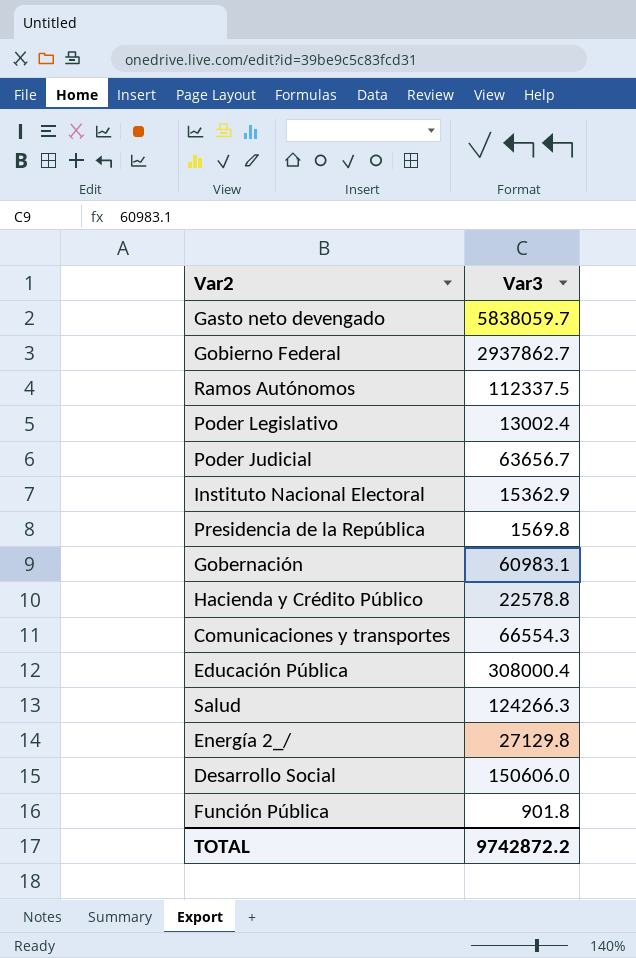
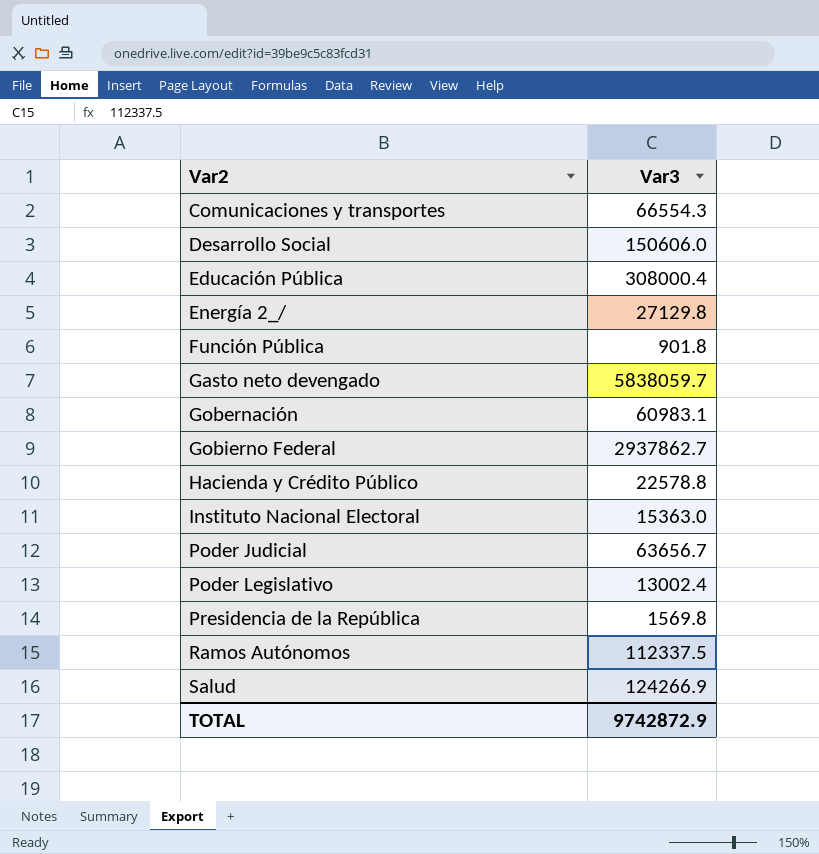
row order: none -> Var2 ascending
Instituto Nacional Electoral | Var3: 15362.9 -> 15363.0
Salud | Var3: 124266.3 -> 124266.9
TOTAL | Var3: 9742872.2 -> 9742872.9

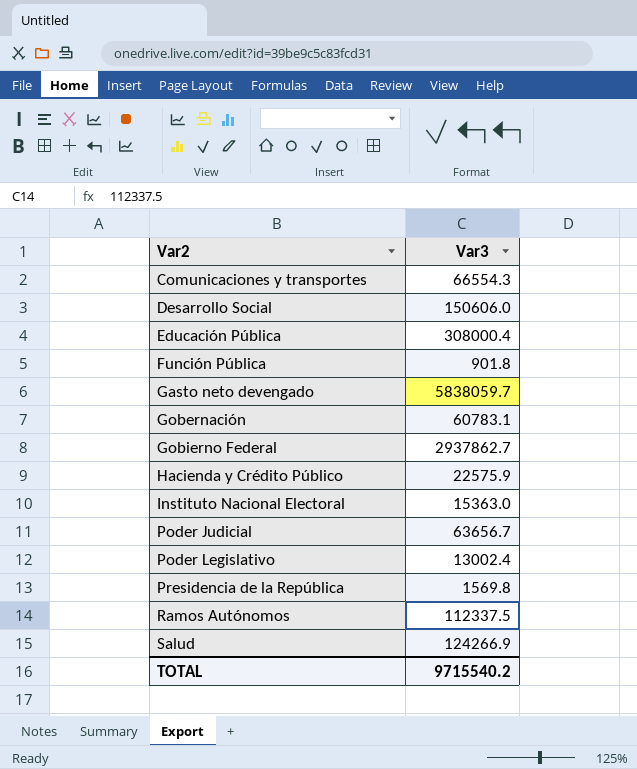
row Energía 2_/: 27129.8 -> none
Gobernación | Var3: 60983.1 -> 60783.1
Hacienda y Crédito Público | Var3: 22578.8 -> 22575.9
TOTAL | Var3: 9742872.9 -> 9715540.2

